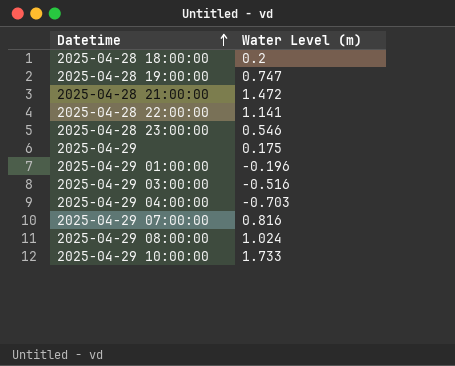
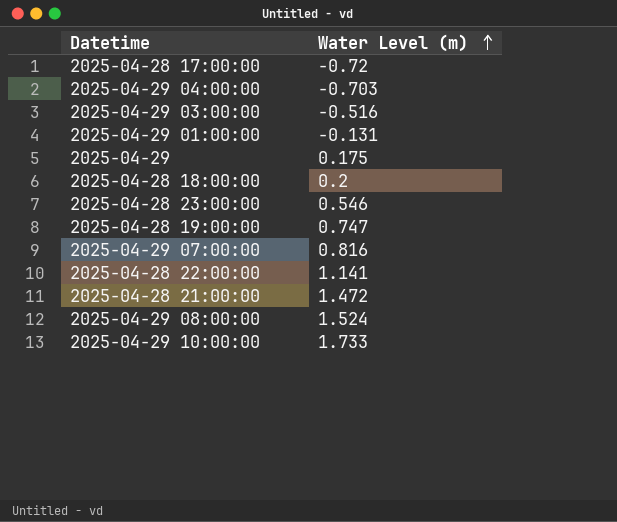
row order: Datetime ascending -> Water Level (m) ascending
row 2025-04-28 17:00:00: none -> -0.72
2025-04-29 01:00:00 | Water Level (m): -0.196 -> -0.131
2025-04-29 08:00:00 | Water Level (m): 1.024 -> 1.524

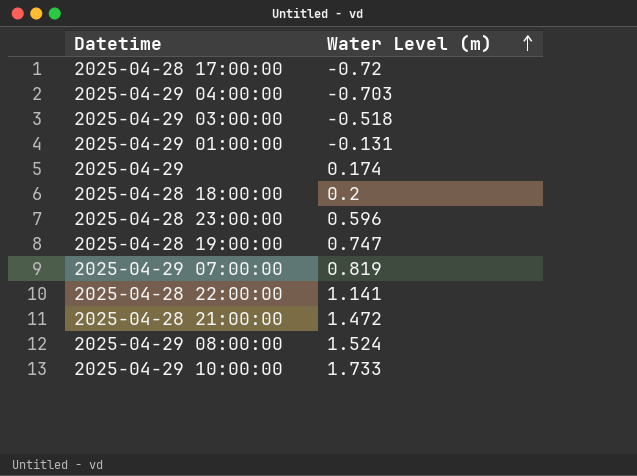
2025-04-29 03:00:00 | Water Level (m): -0.516 -> -0.518
2025-04-29 | Water Level (m): 0.175 -> 0.174
2025-04-28 23:00:00 | Water Level (m): 0.546 -> 0.596
2025-04-29 07:00:00 | Water Level (m): 0.816 -> 0.819

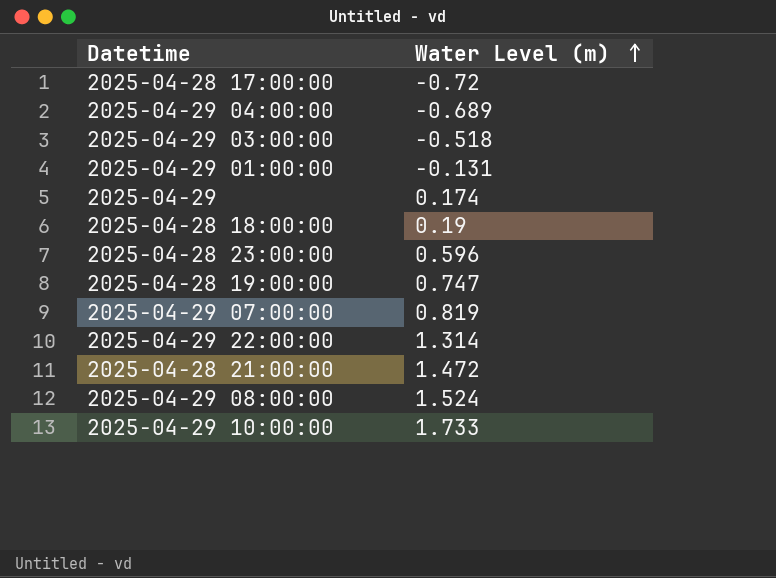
row 2025-04-28 22:00:00: 1.141 -> none
2025-04-29 04:00:00 | Water Level (m): -0.703 -> -0.689
2025-04-28 18:00:00 | Water Level (m): 0.2 -> 0.19
row 2025-04-29 22:00:00: none -> 1.314

